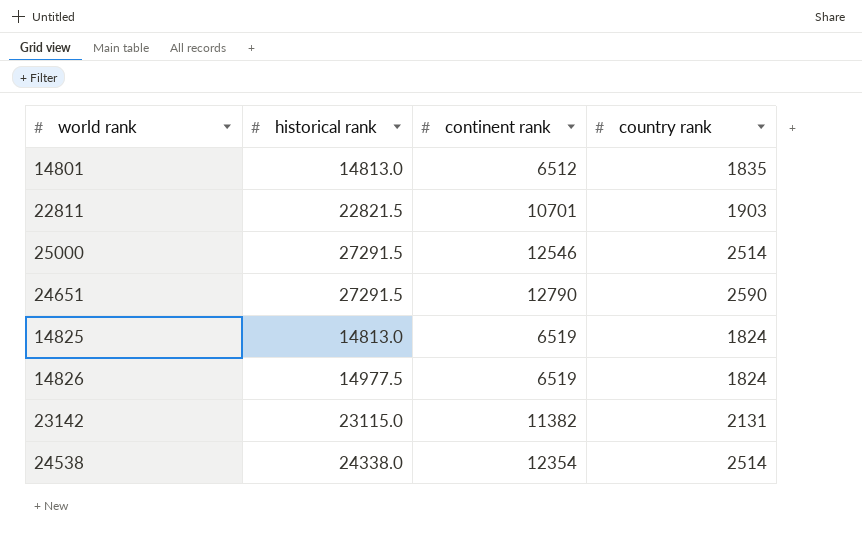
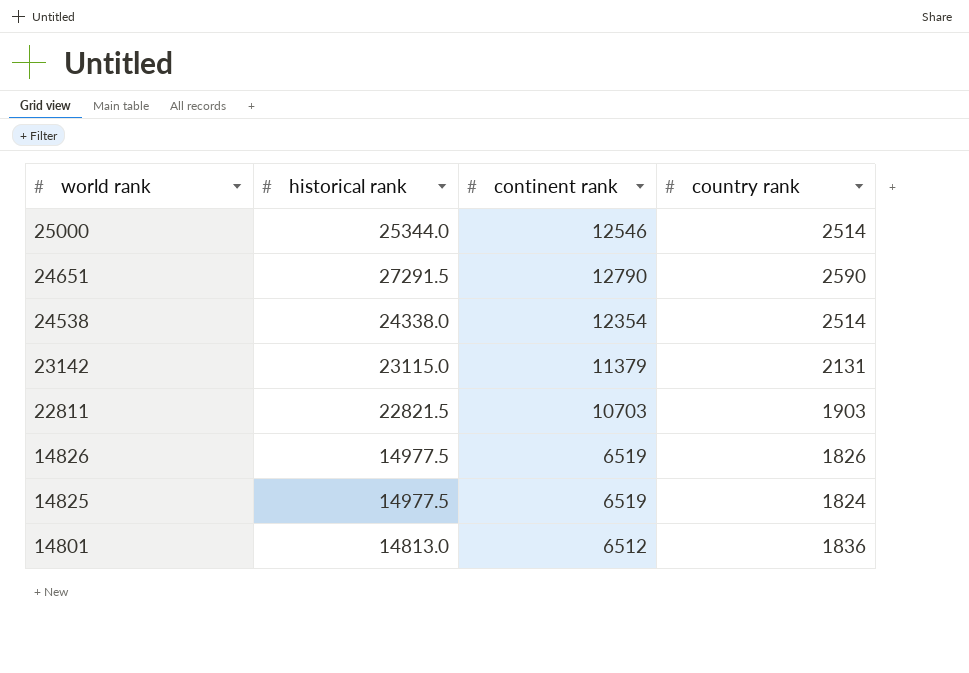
row order: none -> world rank descending
25000 | historical rank: 27291.5 -> 25344.0
23142 | continent rank: 11382 -> 11379
22811 | continent rank: 10701 -> 10703
14826 | country rank: 1824 -> 1826
14825 | historical rank: 14813.0 -> 14977.5
14801 | country rank: 1835 -> 1836

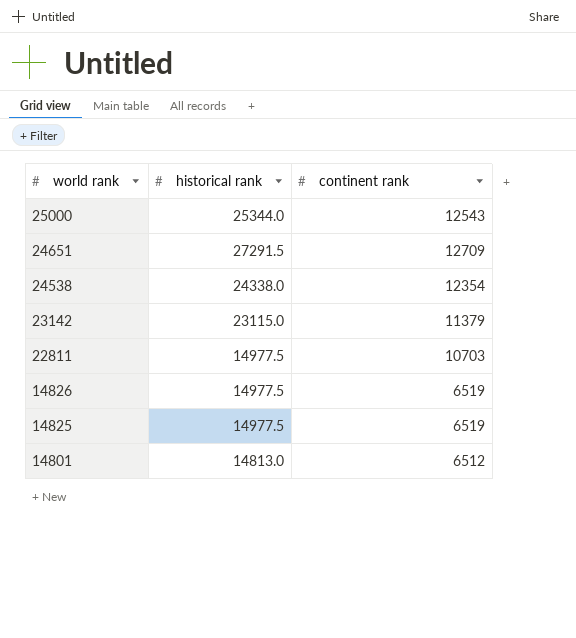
column country rank | position: 4 -> none
25000 | continent rank: 12546 -> 12543
24651 | continent rank: 12790 -> 12709
22811 | historical rank: 22821.5 -> 14977.5

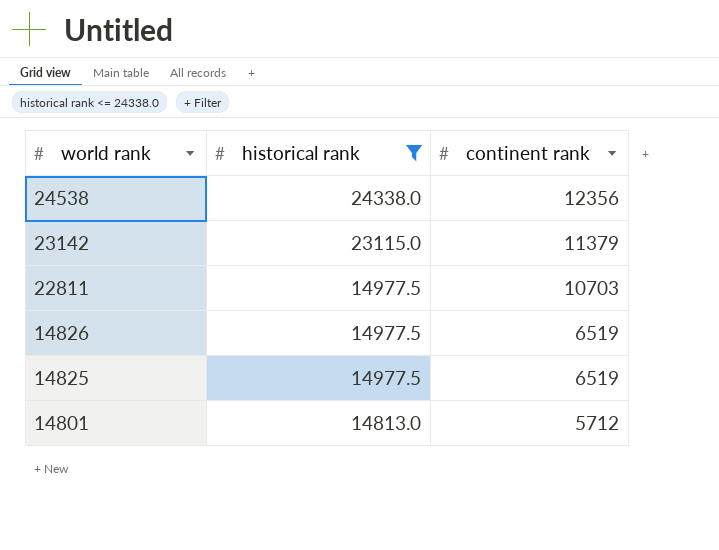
filter: none -> historical rank <= 24338.0
24538 | continent rank: 12354 -> 12356
14801 | continent rank: 6512 -> 5712

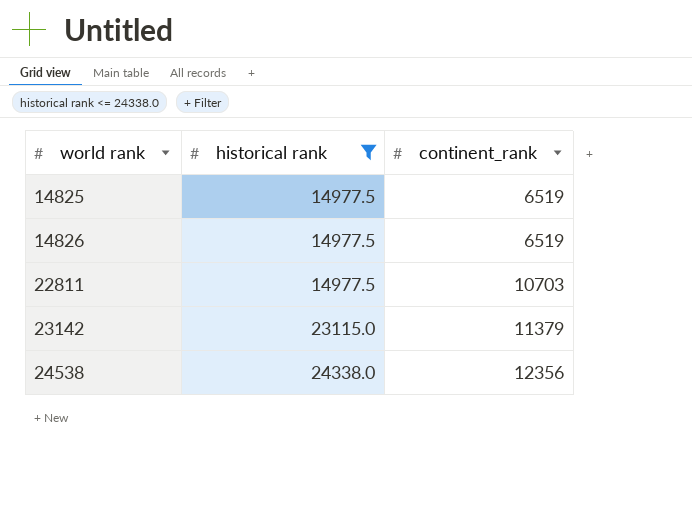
row order: world rank descending -> world rank ascending
column name: continent rank -> continent_rank
row 14801: 14813.0 | 5712 -> none

